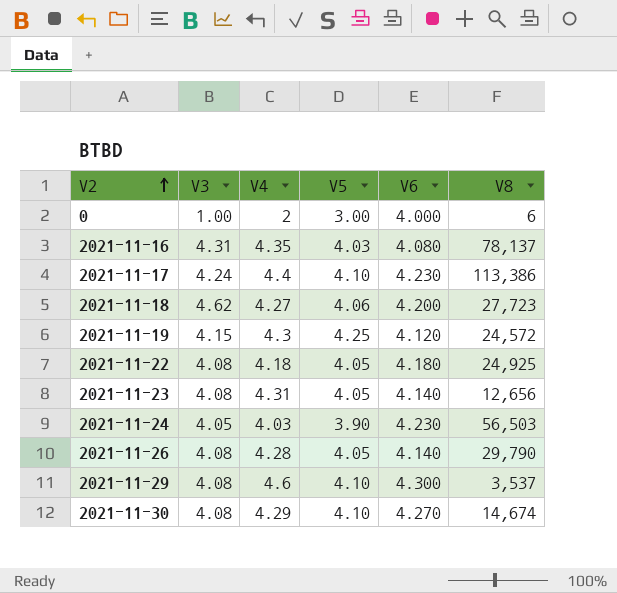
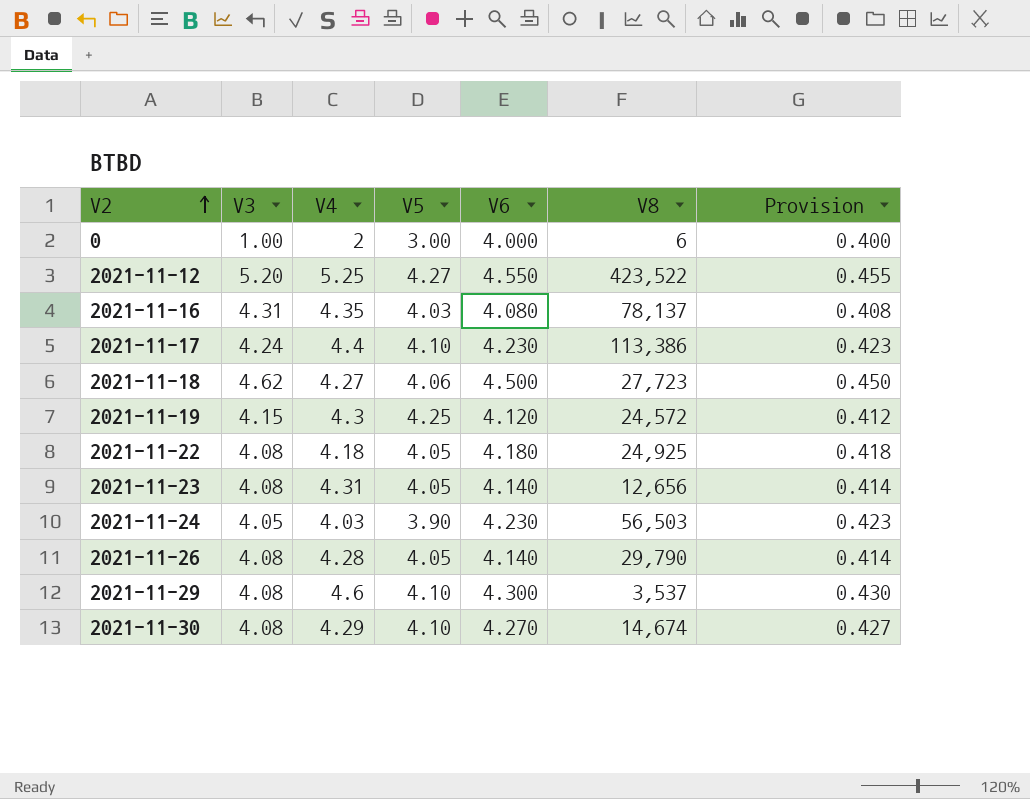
column Provision | formula: none -> [V6] * 0.1
row 2021-11-12: none -> 5.20 | 5.25 | 4.27 | 4.550 | 423,522 | 0.455
2021-11-18 | V6: 4.200 -> 4.500

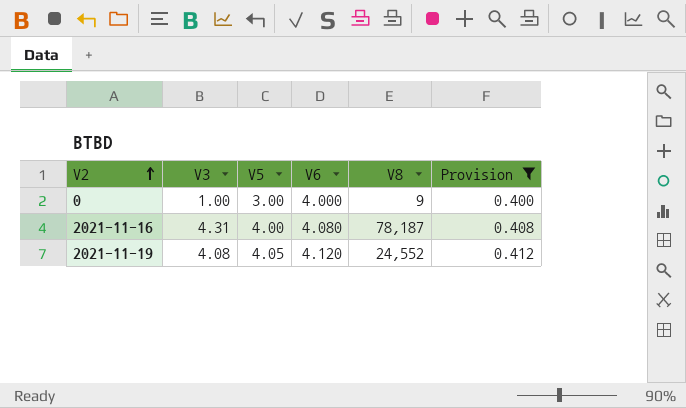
filter: none -> Provision <= 0.412
column V4 | position: 3 -> none
0 | V8: 6 -> 9
2021-11-16 | V5: 4.03 -> 4.00
2021-11-16 | V8: 78,137 -> 78,187
2021-11-19 | V3: 4.15 -> 4.08
2021-11-19 | V5: 4.25 -> 4.05
2021-11-19 | V8: 24,572 -> 24,552

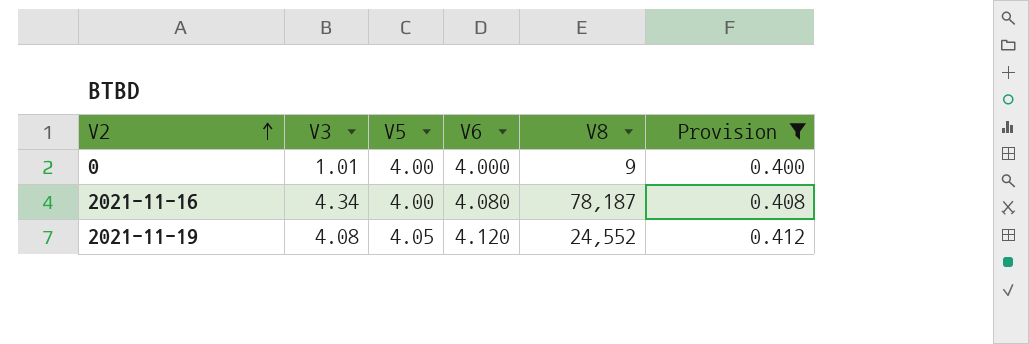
0 | V3: 1.00 -> 1.01
0 | V5: 3.00 -> 4.00
2021-11-16 | V3: 4.31 -> 4.34

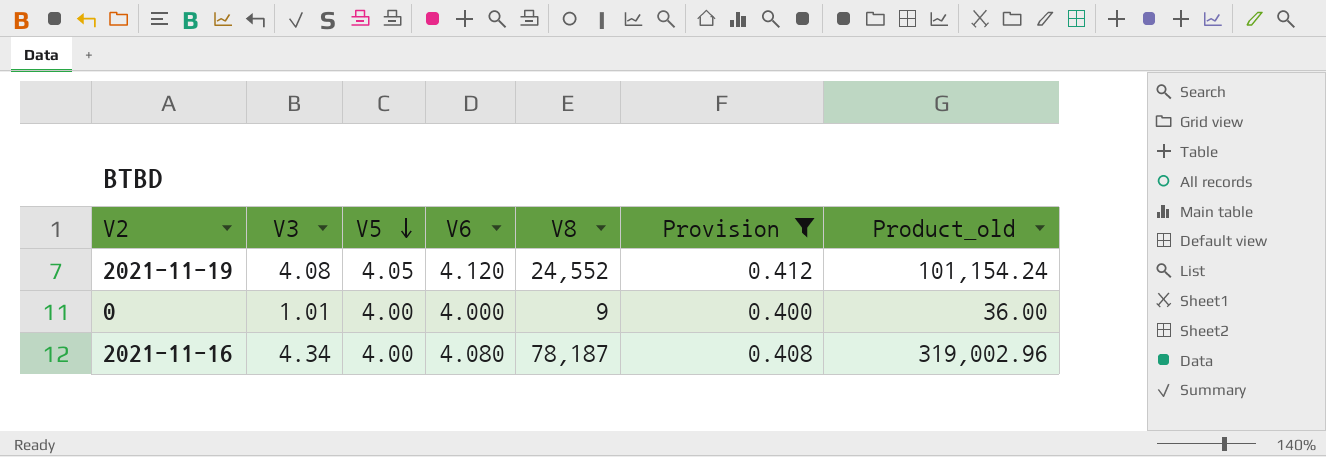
row order: V2 ascending -> V5 descending
column Product_old | formula: none -> [V6] * [V8]

